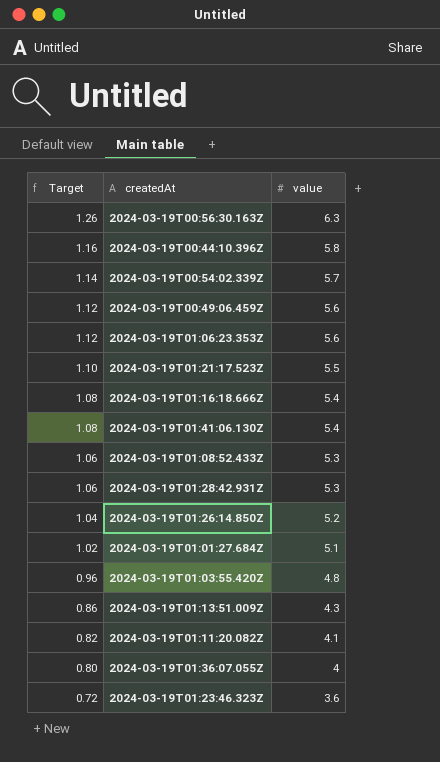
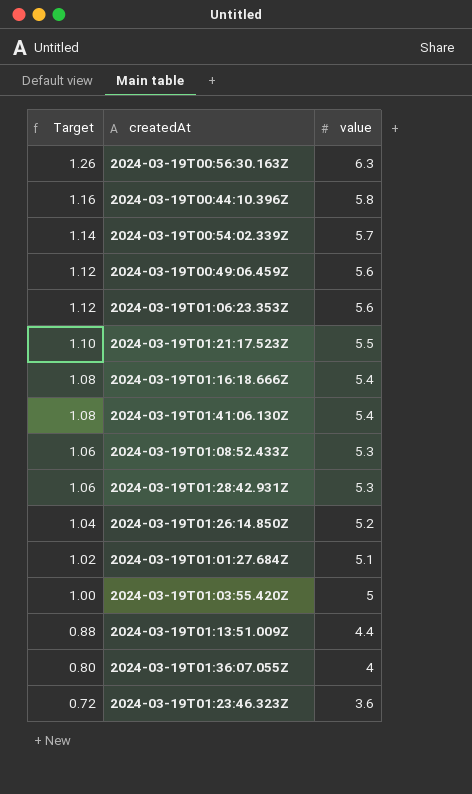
row 2024-03-19T01:11:20.082Z: 0.82 | 4.1 -> none
2024-03-19T01:03:55.420Z | Target: 0.96 -> 1.00
2024-03-19T01:03:55.420Z | value: 4.8 -> 5
2024-03-19T01:13:51.009Z | Target: 0.86 -> 0.88
2024-03-19T01:13:51.009Z | value: 4.3 -> 4.4

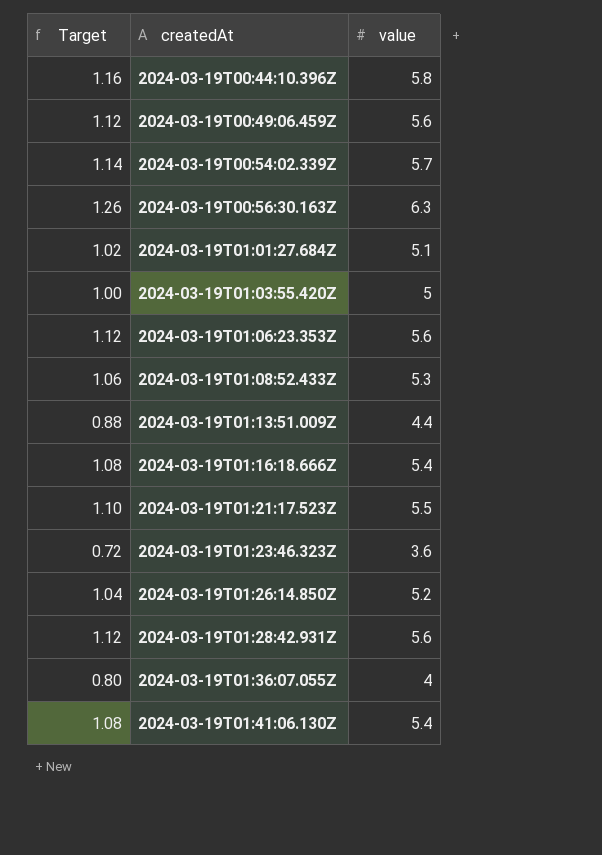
row order: Target descending -> createdAt ascending
2024-03-19T01:28:42.931Z | Target: 1.06 -> 1.12
2024-03-19T01:28:42.931Z | value: 5.3 -> 5.6

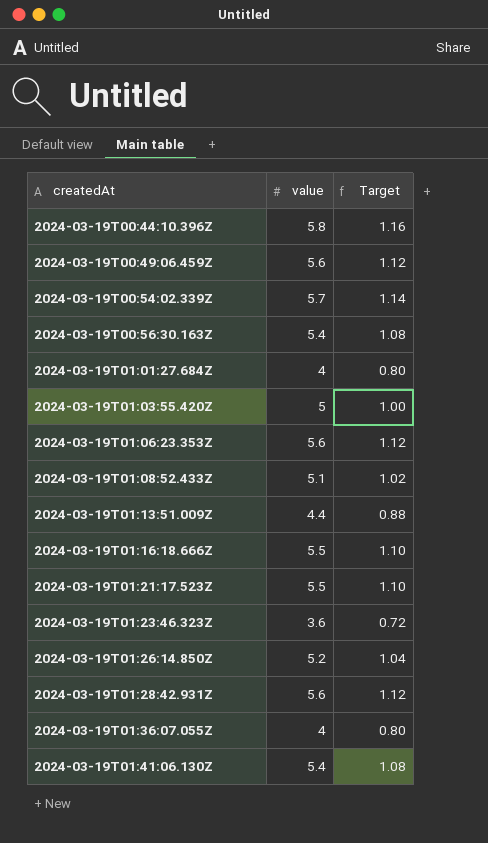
column Target | position: 1 -> 3
2024-03-19T00:56:30.163Z | value: 6.3 -> 5.4
2024-03-19T00:56:30.163Z | Target: 1.26 -> 1.08
2024-03-19T01:01:27.684Z | value: 5.1 -> 4
2024-03-19T01:01:27.684Z | Target: 1.02 -> 0.80
2024-03-19T01:08:52.433Z | value: 5.3 -> 5.1
2024-03-19T01:08:52.433Z | Target: 1.06 -> 1.02
2024-03-19T01:16:18.666Z | value: 5.4 -> 5.5
2024-03-19T01:16:18.666Z | Target: 1.08 -> 1.10

